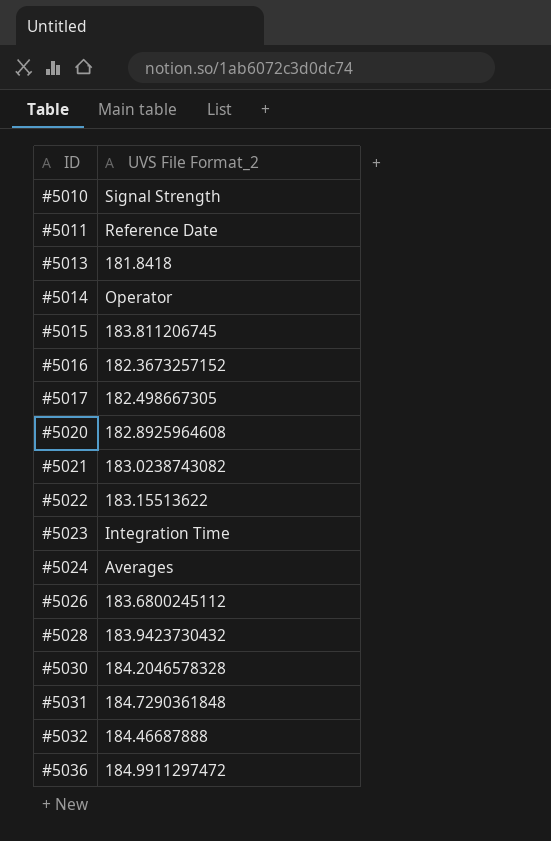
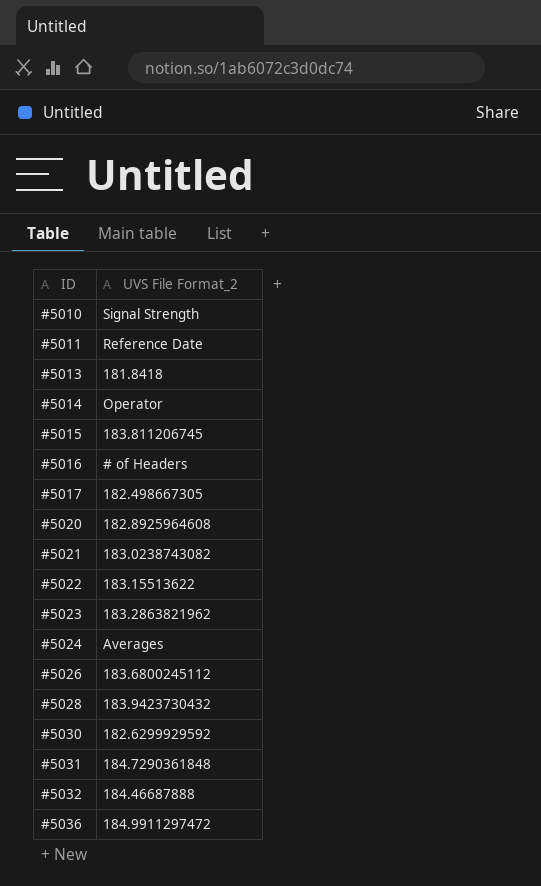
#5016 | UVS File Format_2: 182.3673257152 -> # of Headers
#5023 | UVS File Format_2: Integration Time -> 183.2863821962
#5030 | UVS File Format_2: 184.2046578328 -> 182.6299929592

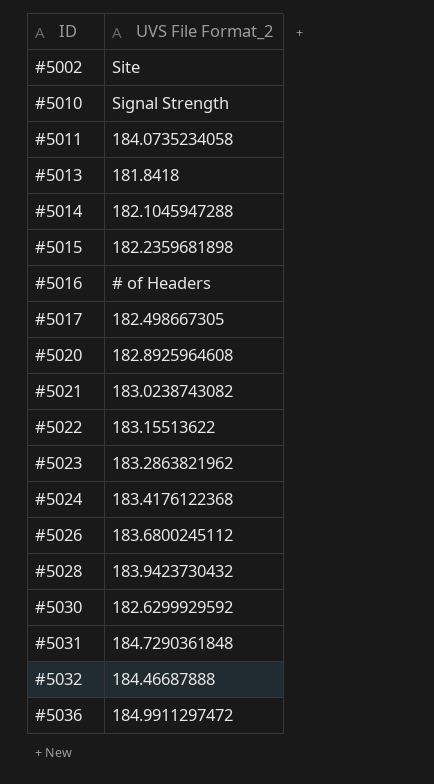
row #5002: none -> Site
#5011 | UVS File Format_2: Reference Date -> 184.0735234058
#5014 | UVS File Format_2: Operator -> 182.1045947288
#5015 | UVS File Format_2: 183.811206745 -> 182.2359681898
#5024 | UVS File Format_2: Averages -> 183.4176122368

